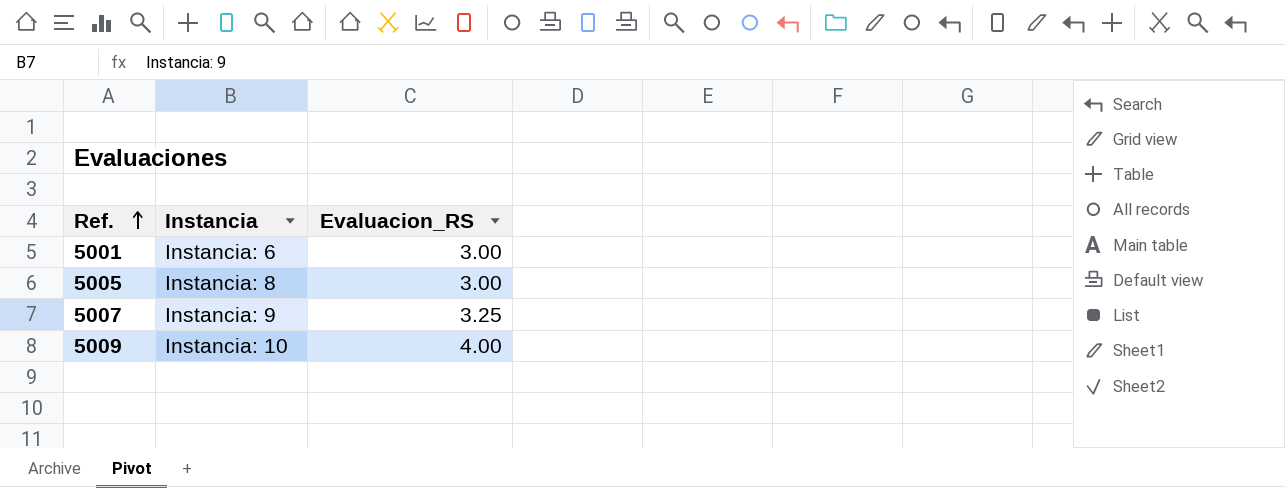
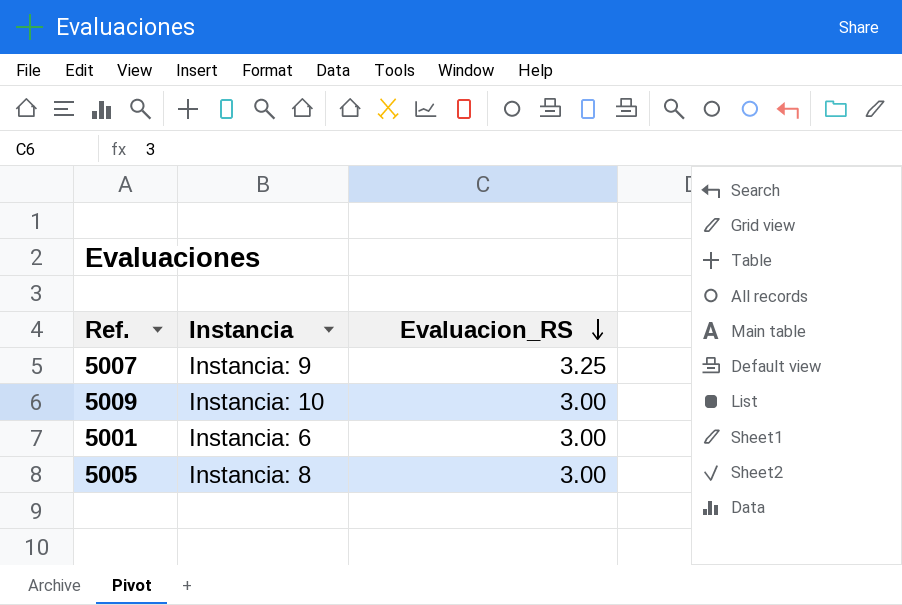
row order: Ref. ascending -> Evaluacion_RS descending
5009 | Evaluacion_RS: 4.00 -> 3.00

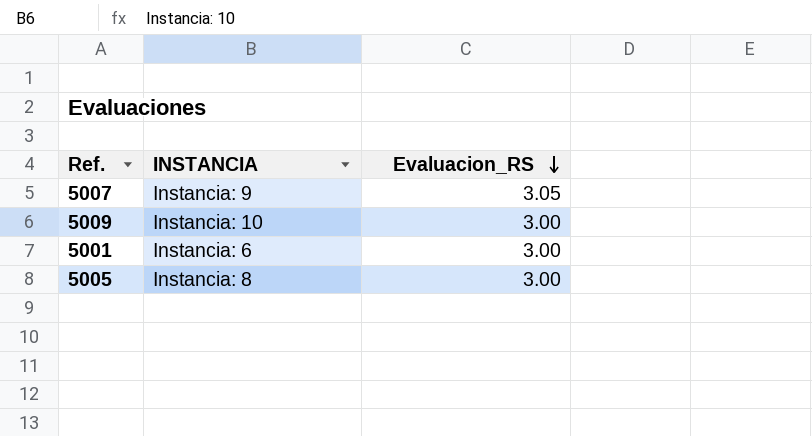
column name: Instancia -> INSTANCIA
5007 | Evaluacion_RS: 3.25 -> 3.05

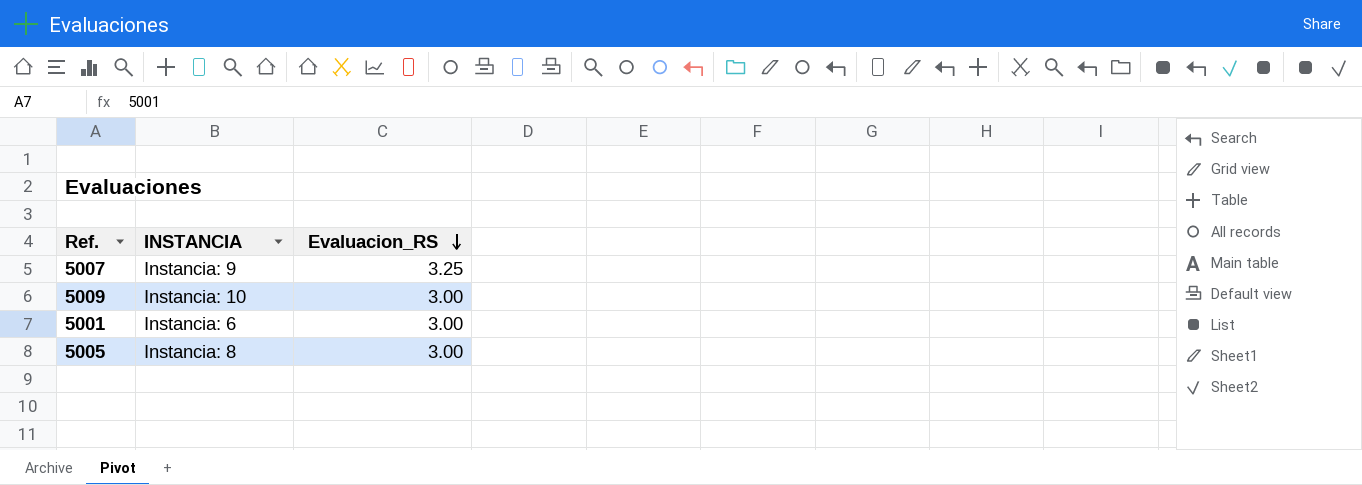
5007 | Evaluacion_RS: 3.05 -> 3.25

